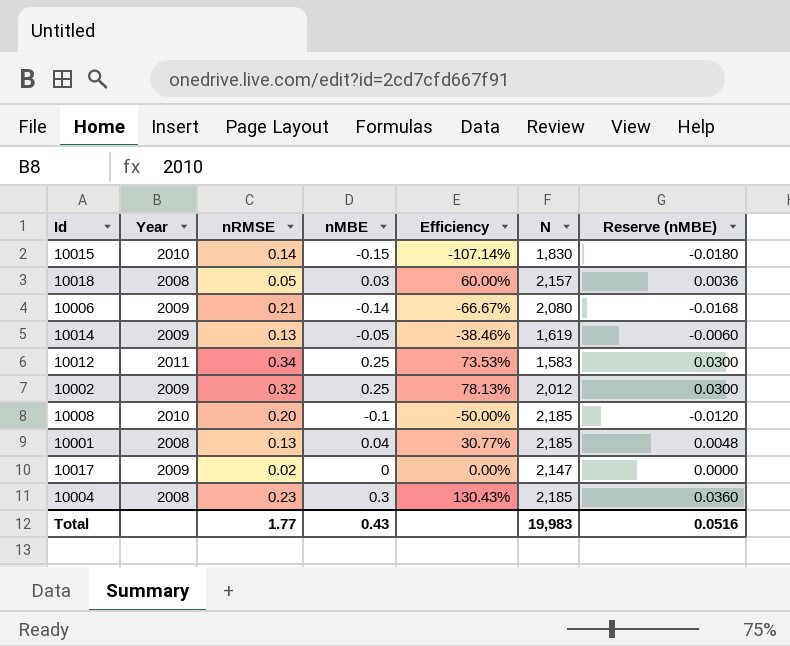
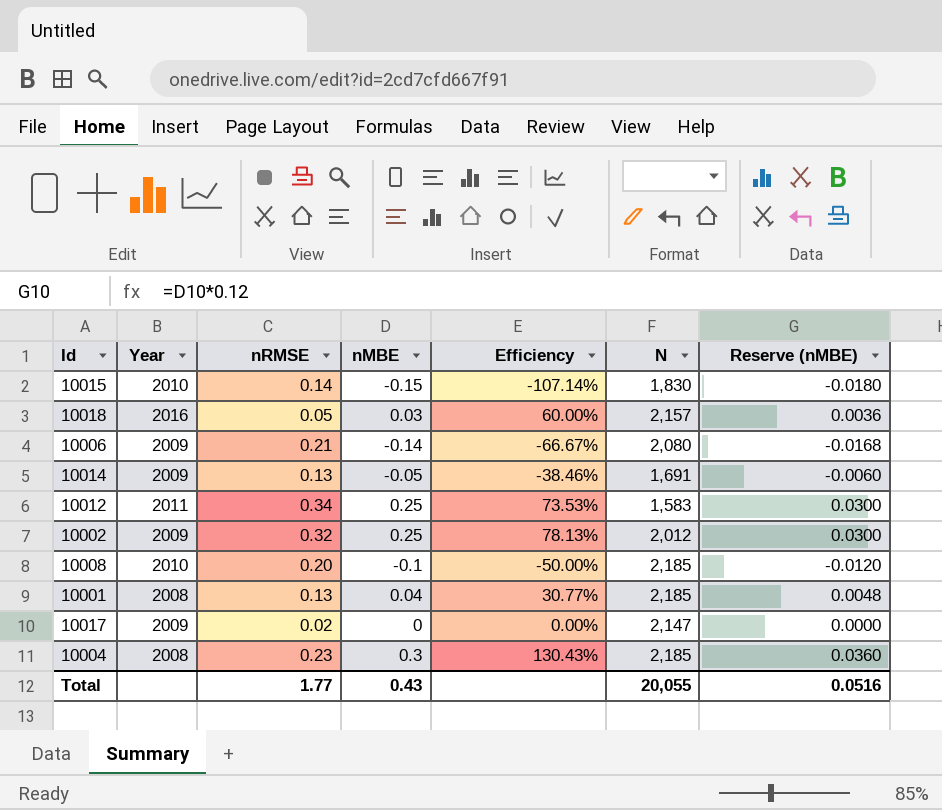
10018 | Year: 2008 -> 2016
10014 | N: 1,619 -> 1,691
Total | N: 19,983 -> 20,055

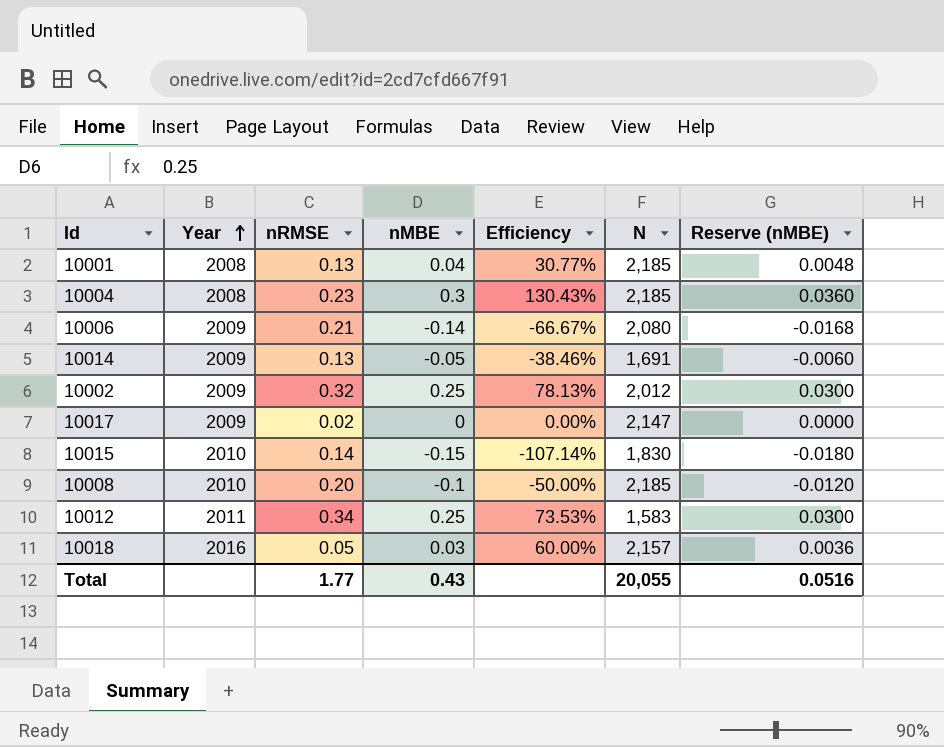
row order: none -> Year ascending

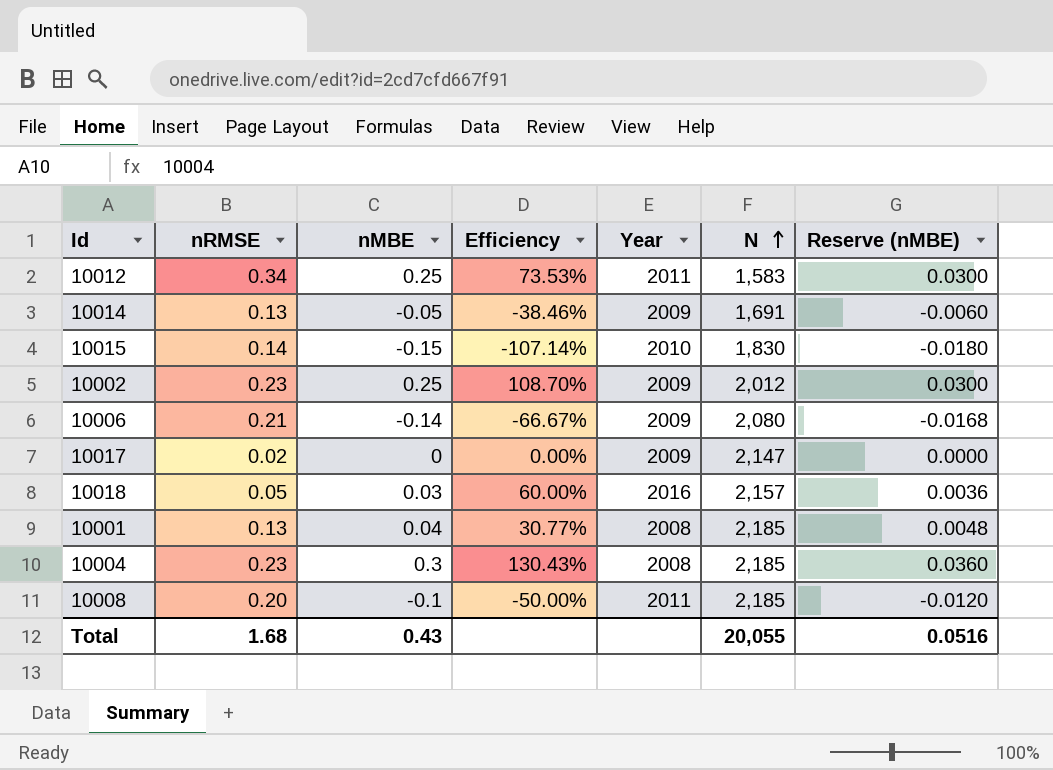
row order: Year ascending -> N ascending
column Year | position: 2 -> 5
10002 | nRMSE: 0.32 -> 0.23
10002 | Efficiency: 78.13% -> 108.70%
10008 | Year: 2010 -> 2011
Total | nRMSE: 1.77 -> 1.68

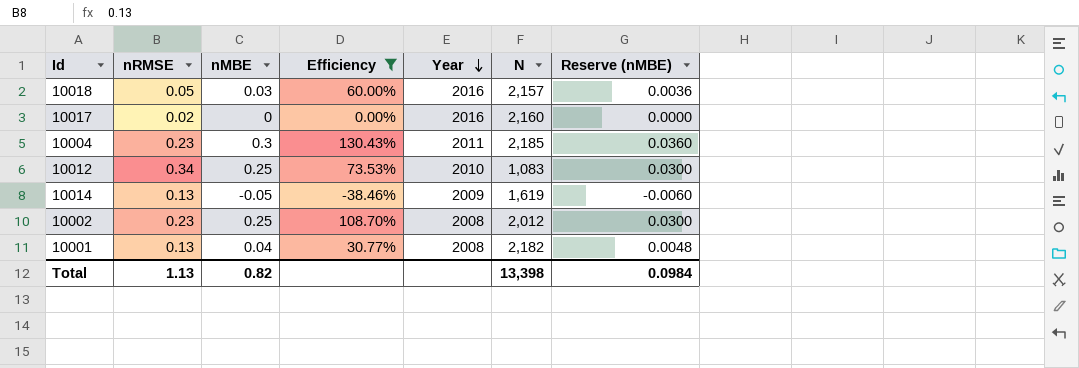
filter: none -> Efficiency >= -38.46%
row order: N ascending -> Year descending
10017 | Year: 2009 -> 2016
10017 | N: 2,147 -> 2,160
10004 | Year: 2008 -> 2011
10012 | Year: 2011 -> 2010
10012 | N: 1,583 -> 1,083
10014 | N: 1,691 -> 1,619
10002 | Year: 2009 -> 2008
10001 | N: 2,185 -> 2,182
Total | nRMSE: 1.68 -> 1.13
Total | nMBE: 0.43 -> 0.82
Total | N: 20,055 -> 13,398
Total | Reserve (nMBE): 0.0516 -> 0.0984

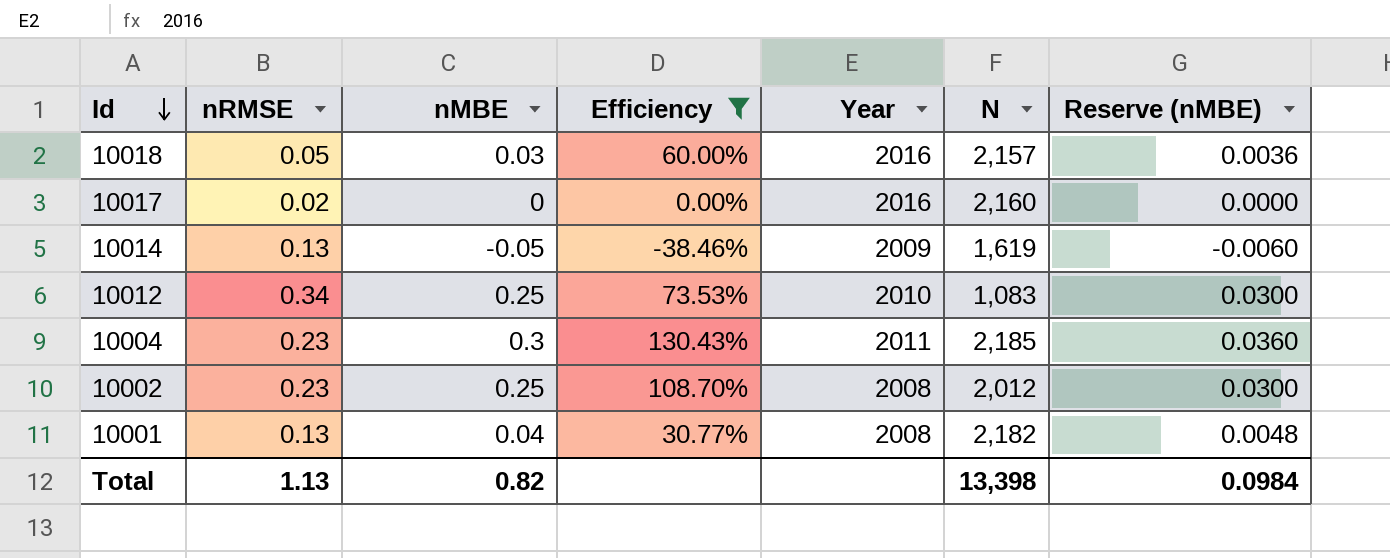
row order: Year descending -> Id descending

